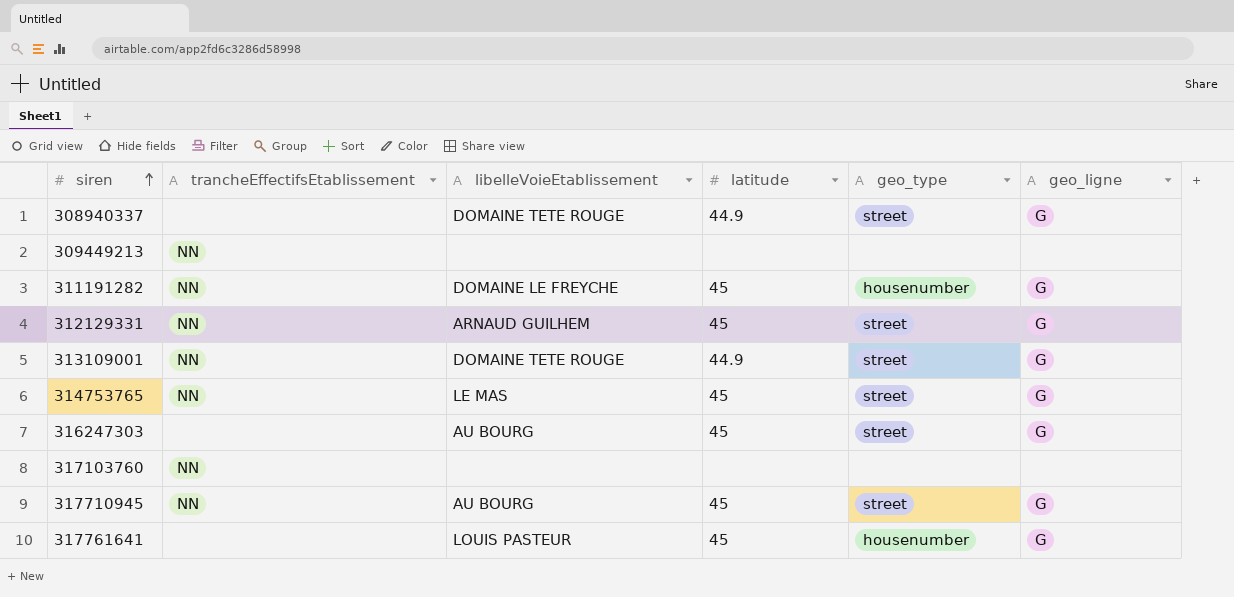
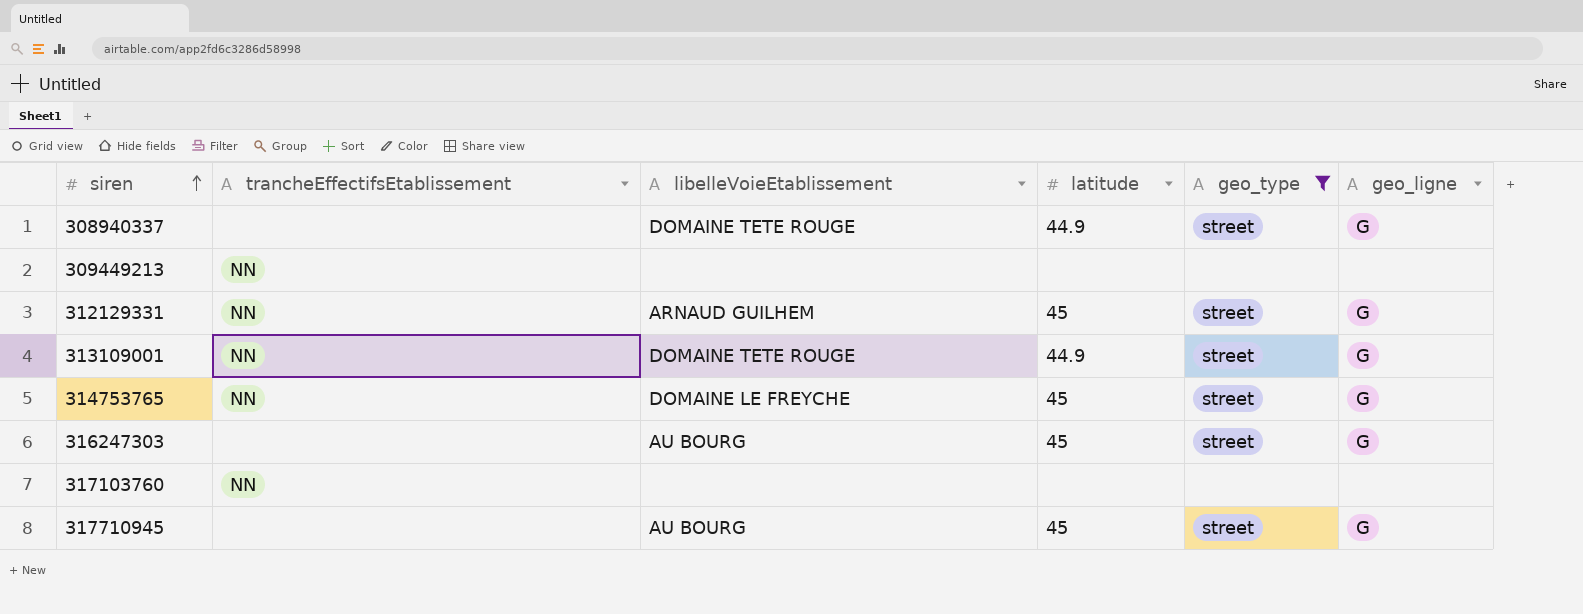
filter: none -> geo_type != housenumber
314753765 | libelleVoieEtablissement: LE MAS -> DOMAINE LE FREYCHE
317710945 | trancheEffectifsEtablissement: NN -> none

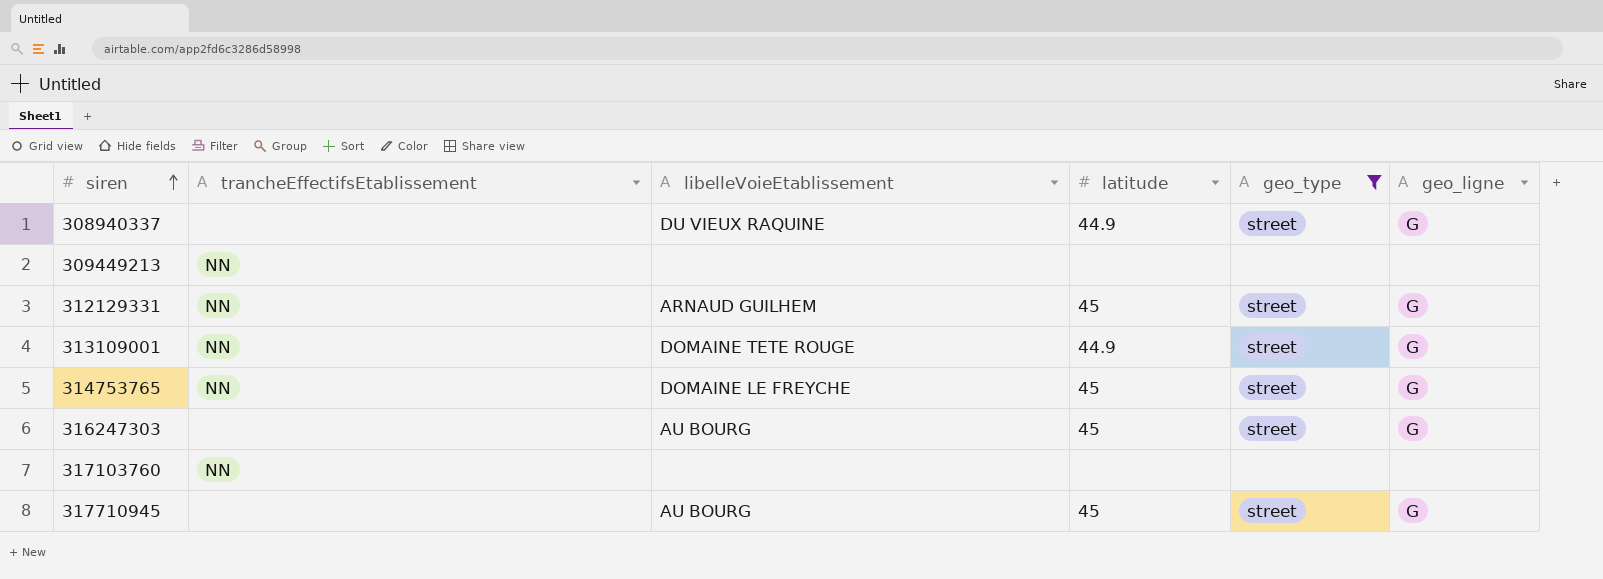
308940337 | libelleVoieEtablissement: DOMAINE TETE ROUGE -> DU VIEUX RAQUINE

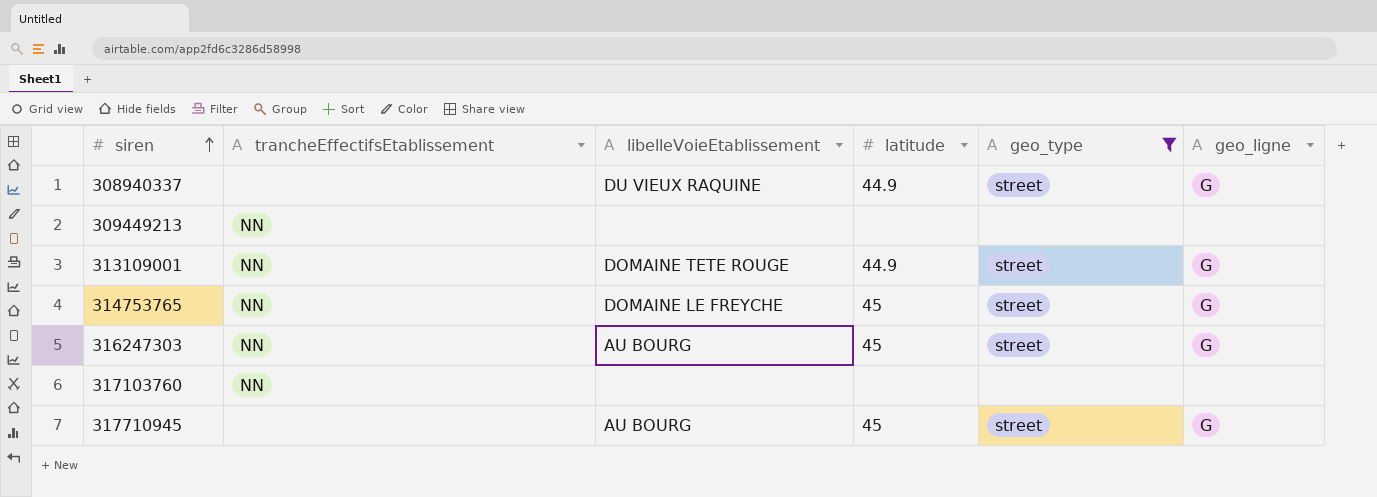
row 312129331: NN | ARNAUD GUILHEM | 45 | street | G -> none
316247303 | trancheEffectifsEtablissement: none -> NN

